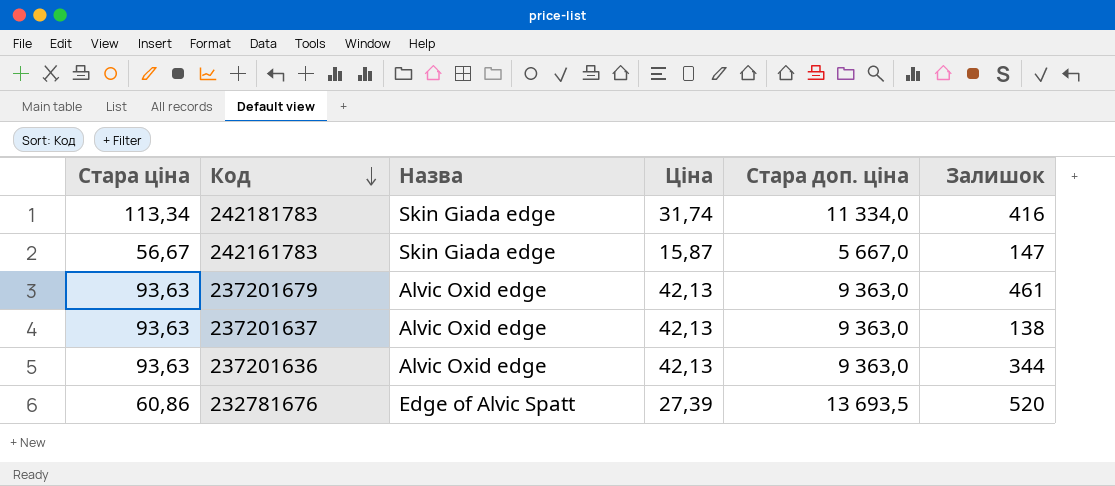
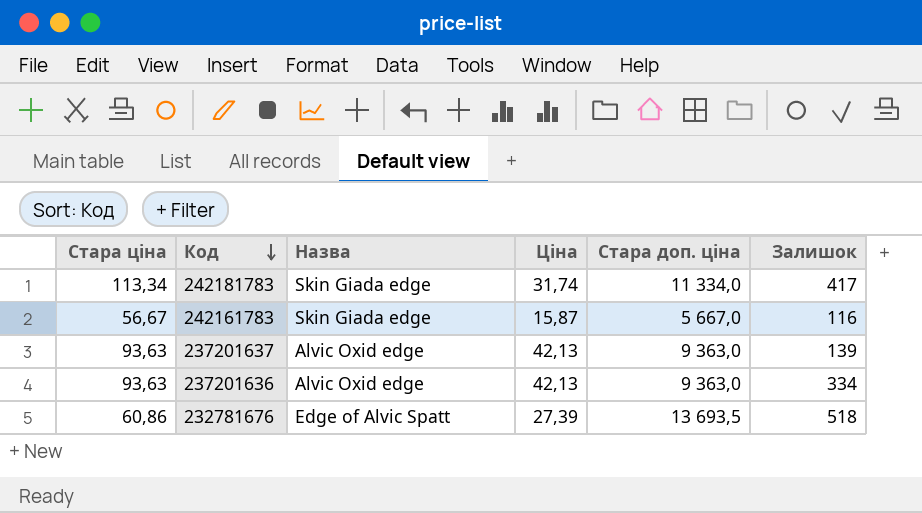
row 237201679: 93,63 | Alvic Oxid edge | 42,13 | 9 363,0 | 461 -> none
242181783 | Залишок: 416 -> 417
242161783 | Залишок: 147 -> 116
237201637 | Залишок: 138 -> 139
237201636 | Залишок: 344 -> 334
232781676 | Залишок: 520 -> 518

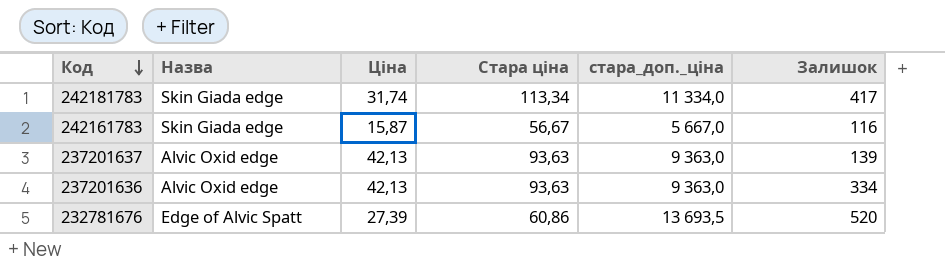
column Стара ціна | position: 1 -> 4
column name: Стара доп. ціна -> стара_доп._ціна
232781676 | Залишок: 518 -> 520

